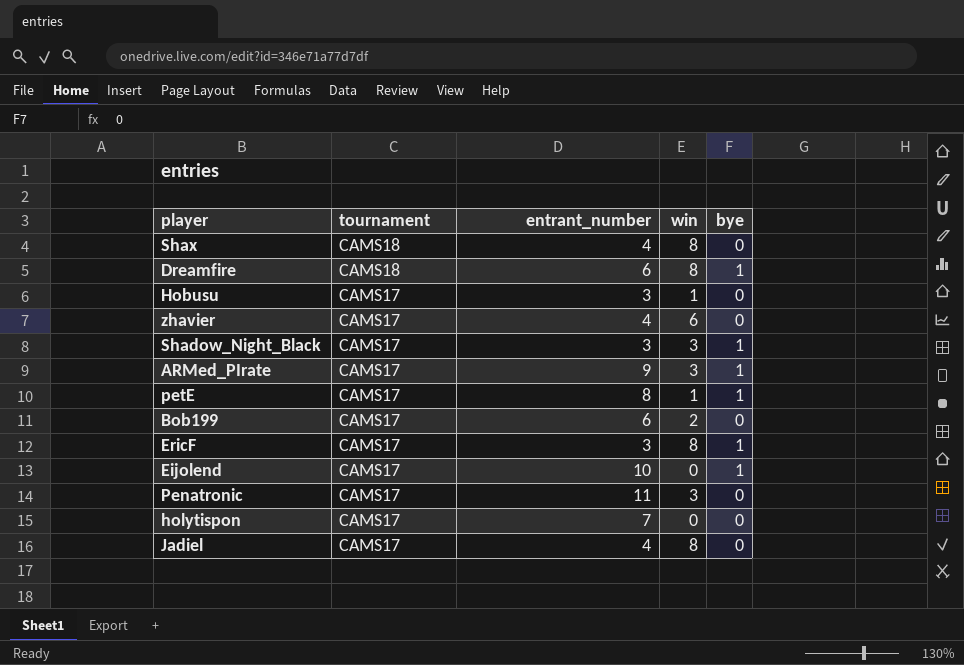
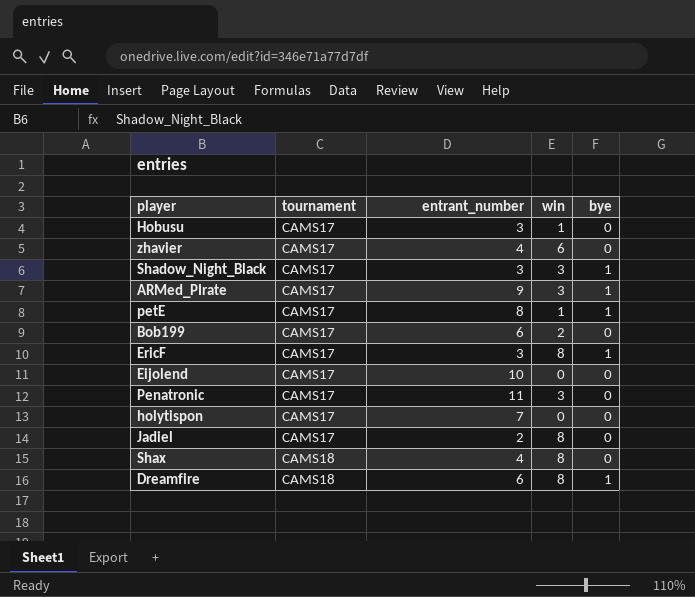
row order: tournament descending -> tournament ascending
Eijolend | bye: 1 -> 0
Jadiel | entrant_number: 4 -> 2

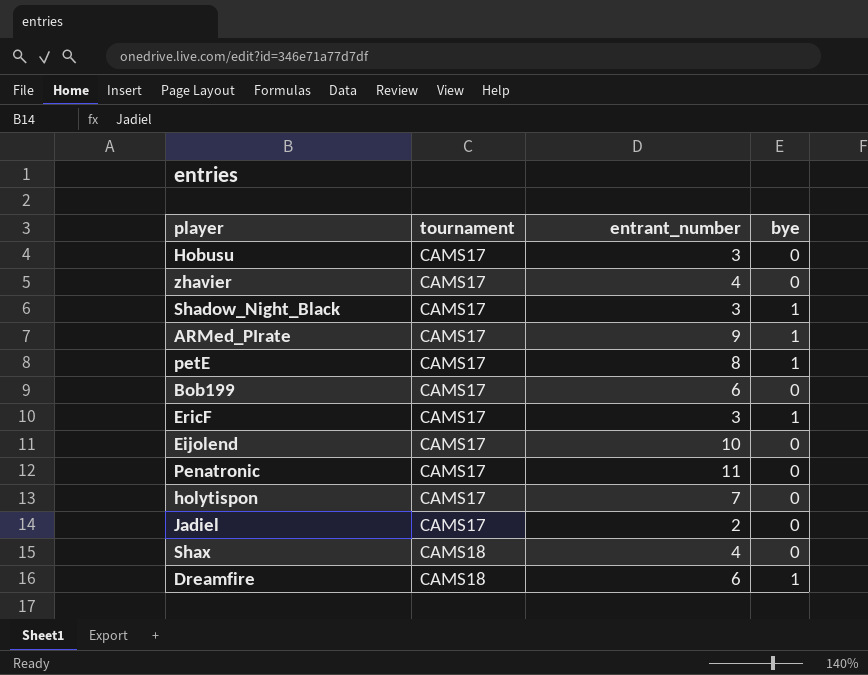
column win | position: 4 -> none

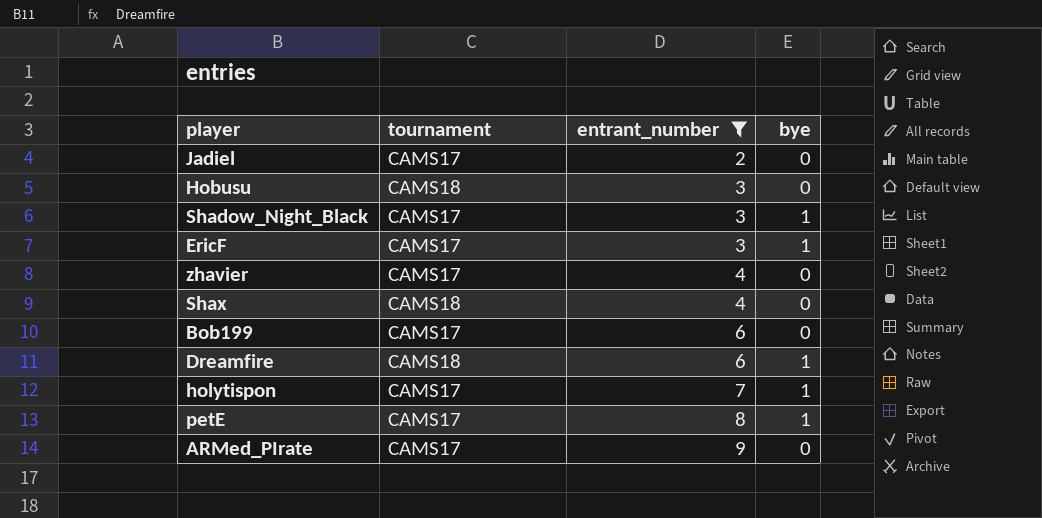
filter: none -> entrant_number <= 9
row order: tournament ascending -> entrant_number ascending
Hobusu | tournament: CAMS17 -> CAMS18
holytispon | bye: 0 -> 1
ARMed_PIrate | bye: 1 -> 0

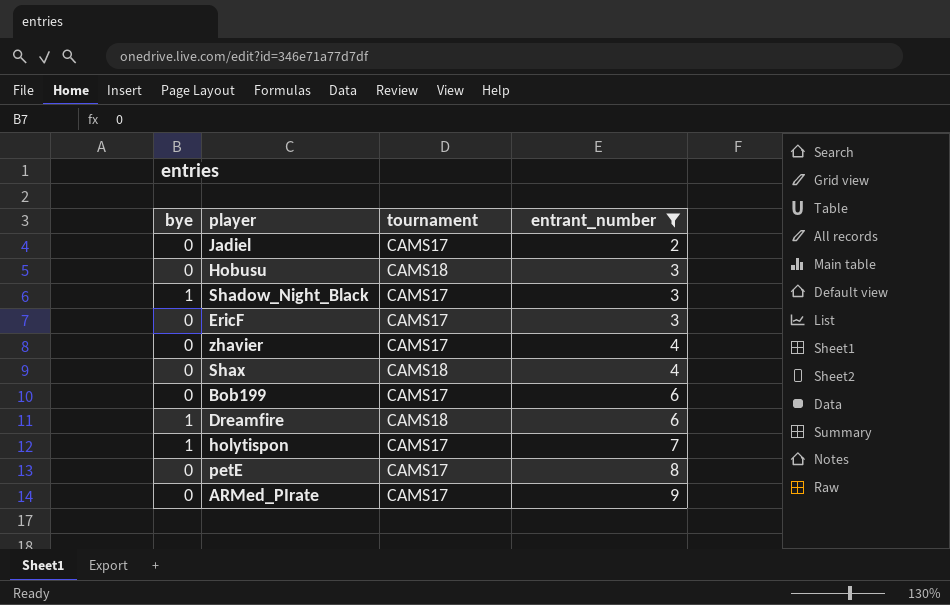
column bye | position: 4 -> 1
EricF | bye: 1 -> 0
petE | bye: 1 -> 0

